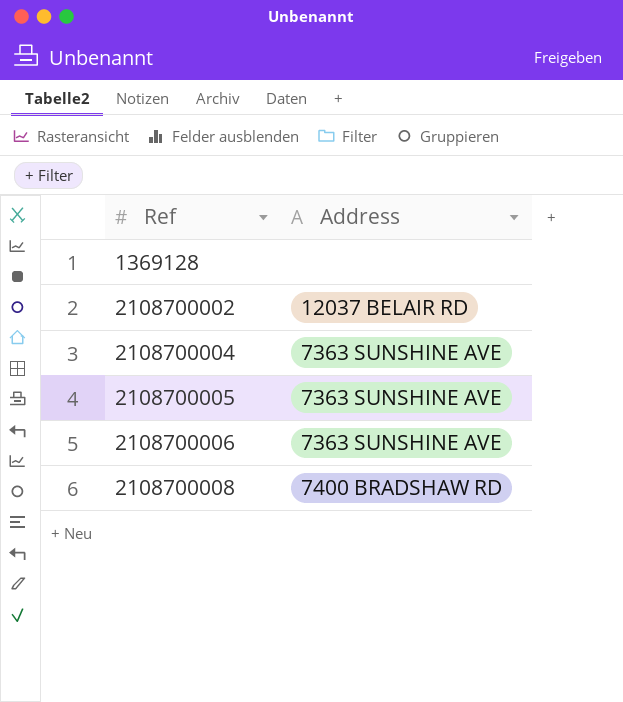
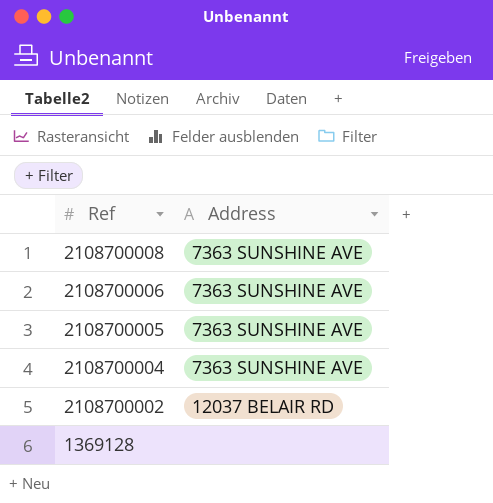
row order: Ref ascending -> Ref descending
2108700008 | Address: 7400 BRADSHAW RD -> 7363 SUNSHINE AVE

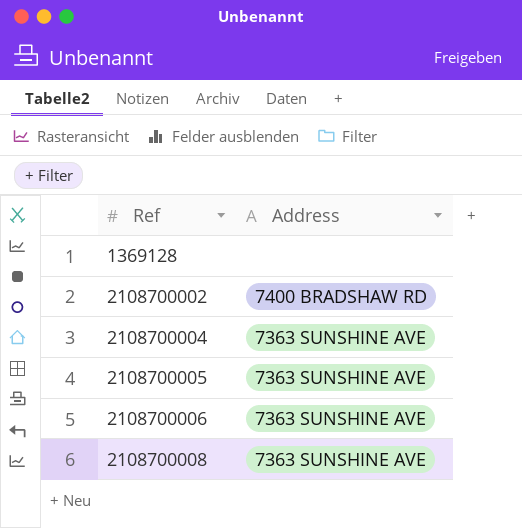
row order: Ref descending -> Ref ascending
2108700002 | Address: 12037 BELAIR RD -> 7400 BRADSHAW RD

